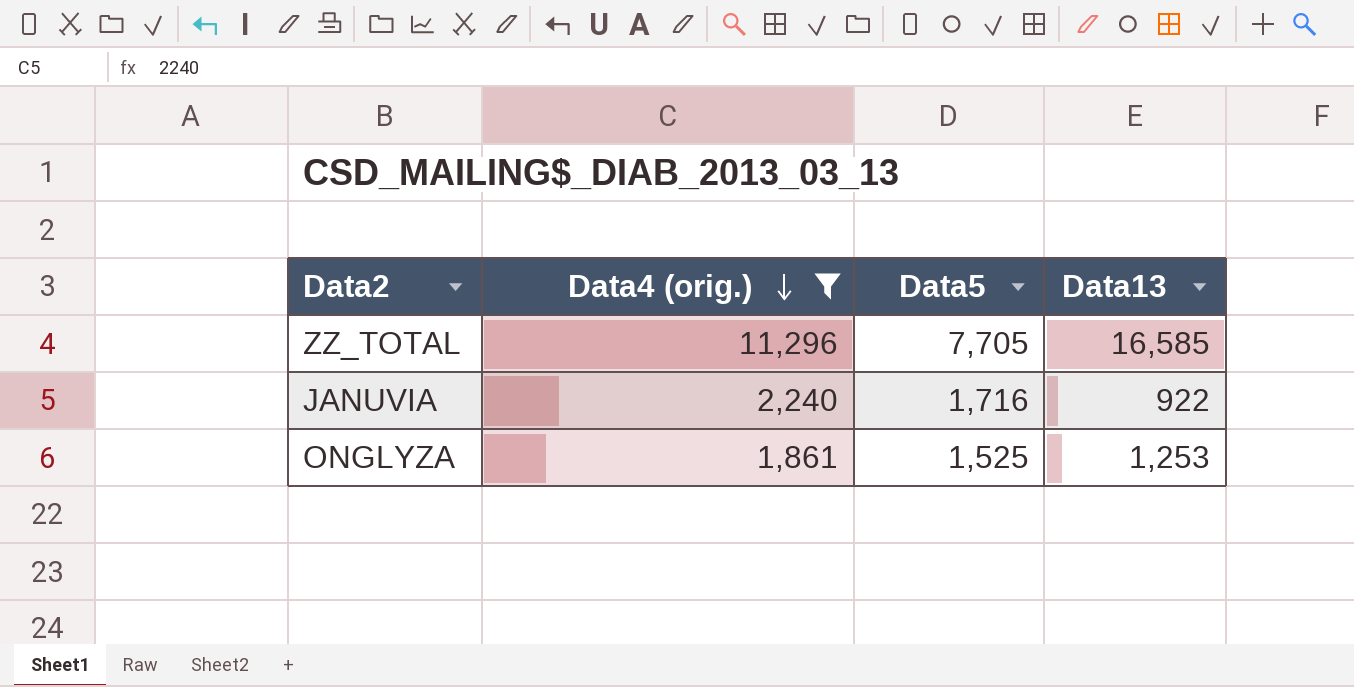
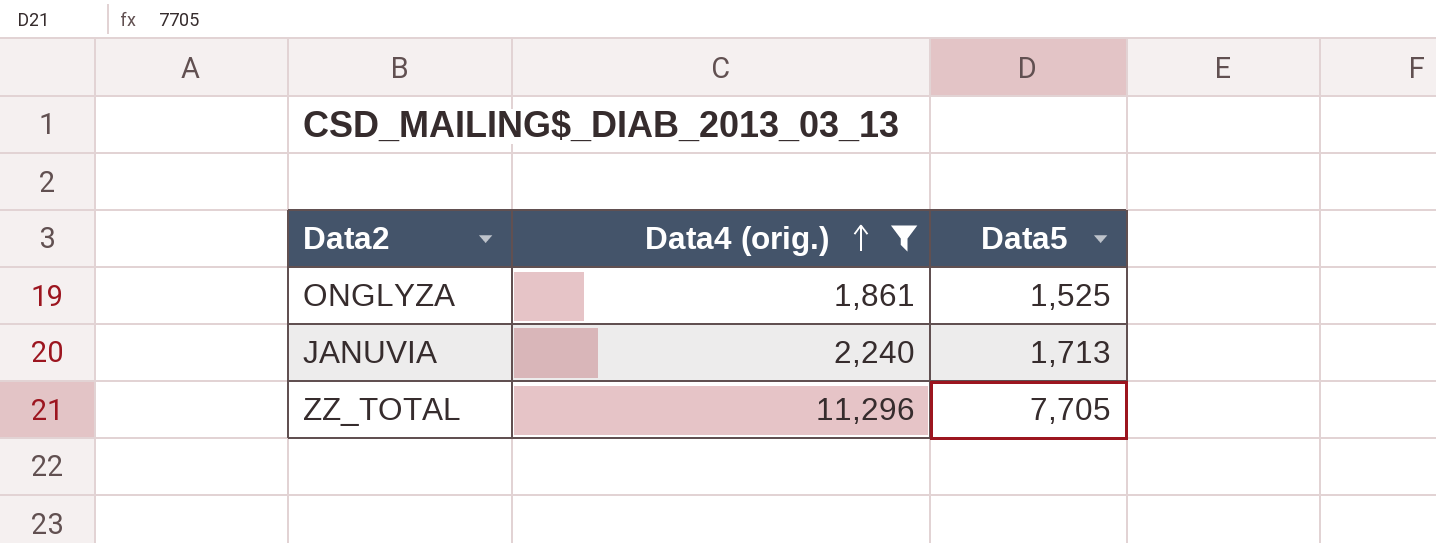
row order: Data4 (orig.) descending -> Data4 (orig.) ascending
column Data13 | position: 4 -> none
JANUVIA | Data5: 1,716 -> 1,713

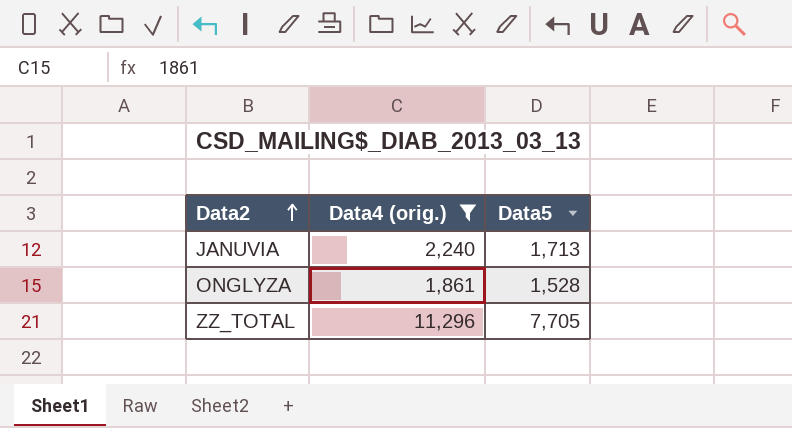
row order: Data4 (orig.) ascending -> Data2 ascending
ONGLYZA | Data5: 1,525 -> 1,528

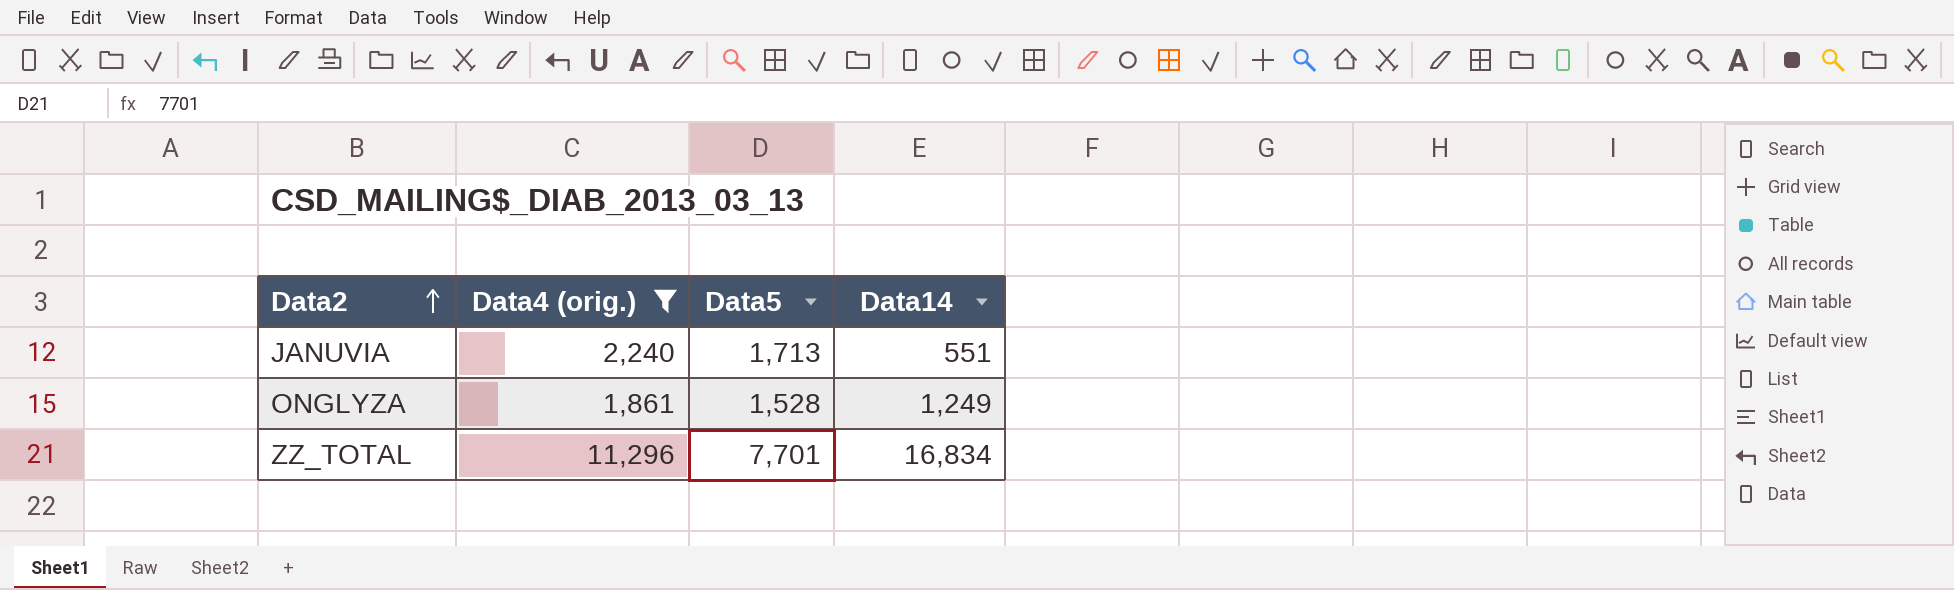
column Data14 | position: none -> 4
ZZ_TOTAL | Data5: 7,705 -> 7,701

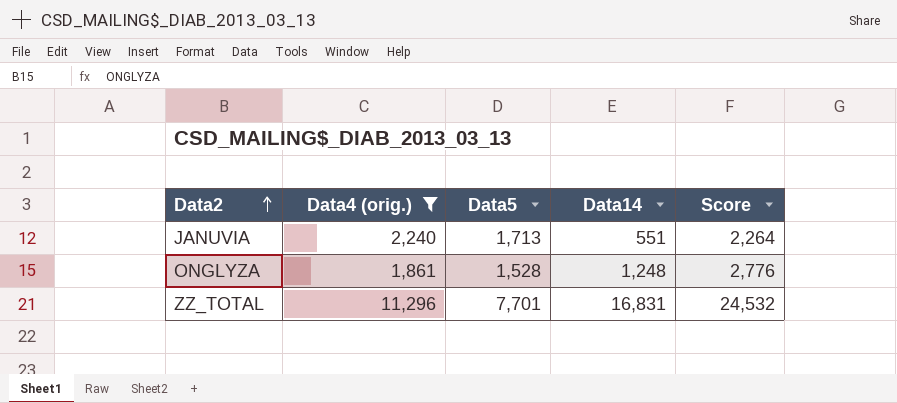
column Score | formula: none -> [Data5] + [Data14]
ONGLYZA | Data14: 1,249 -> 1,248
ZZ_TOTAL | Data14: 16,834 -> 16,831

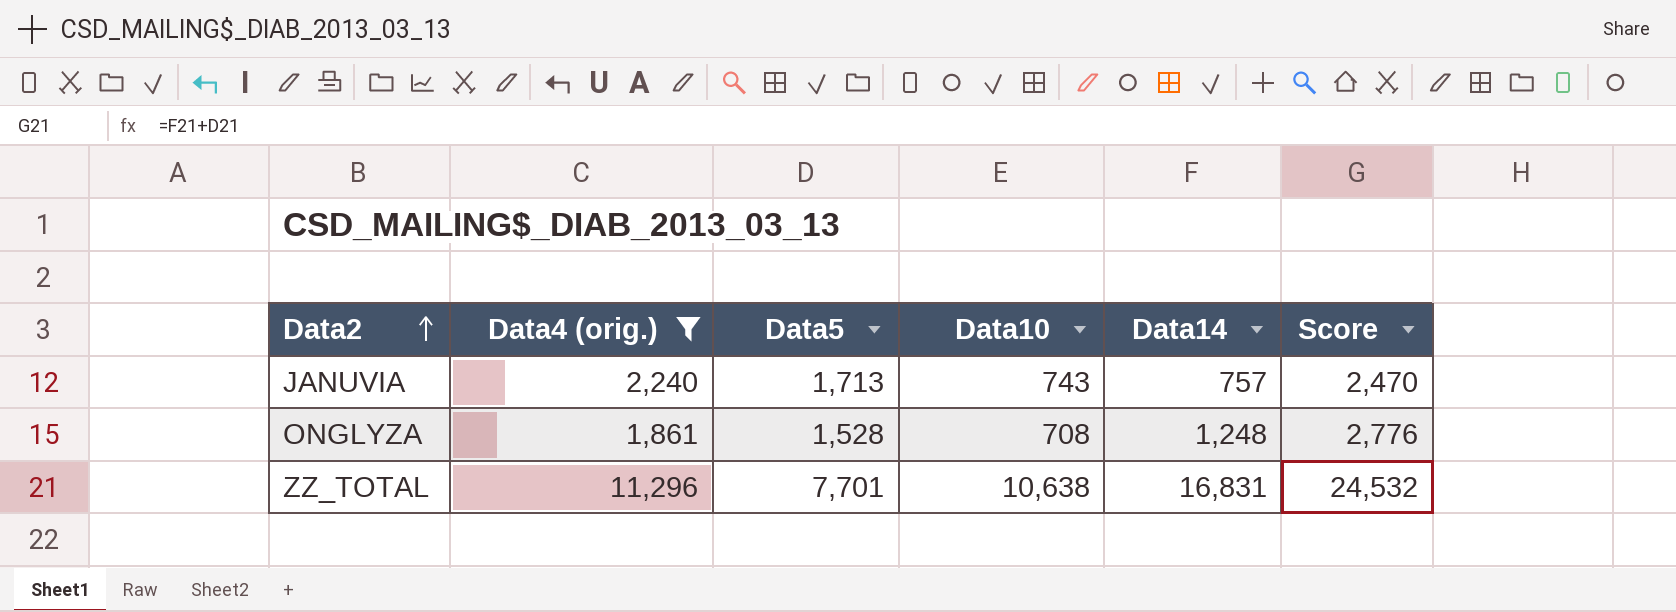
column Data10 | position: none -> 4
JANUVIA | Data14: 551 -> 757
JANUVIA | Score: 2,264 -> 2,470

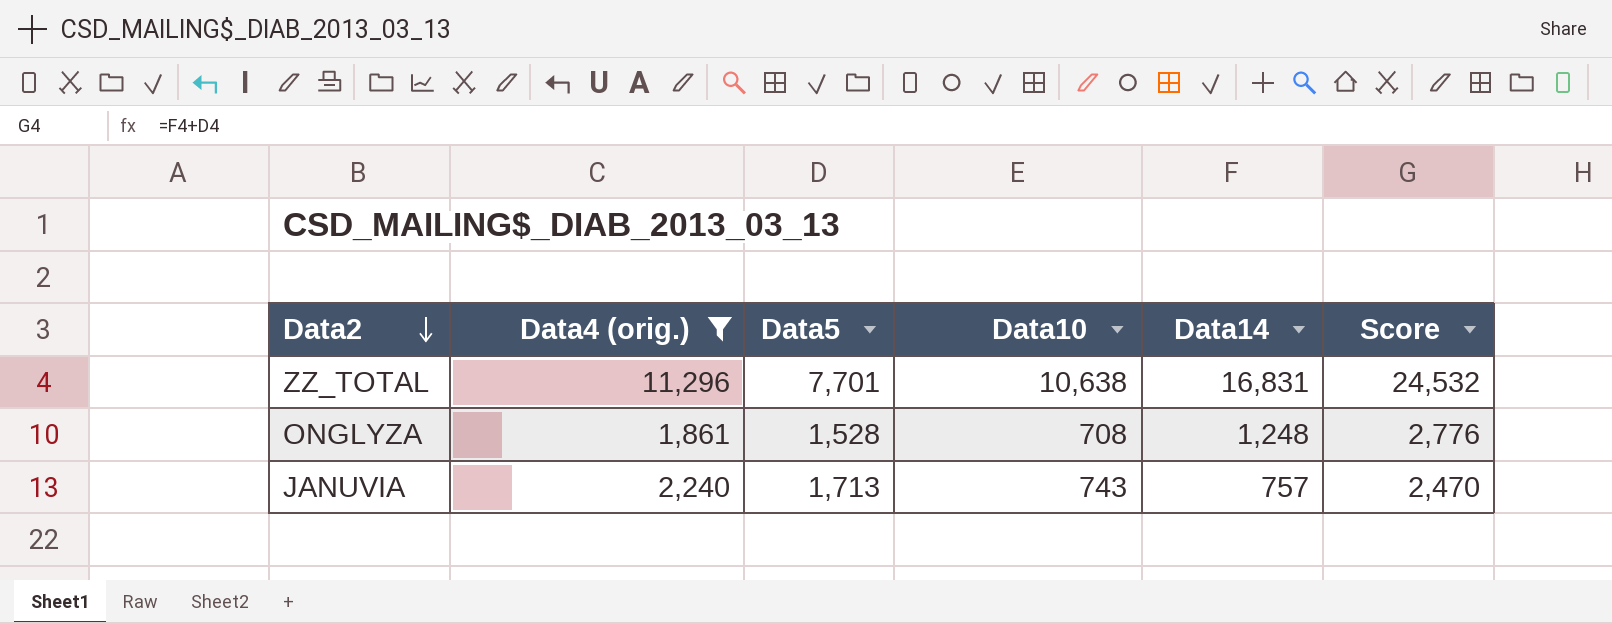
row order: Data2 ascending -> Data2 descending

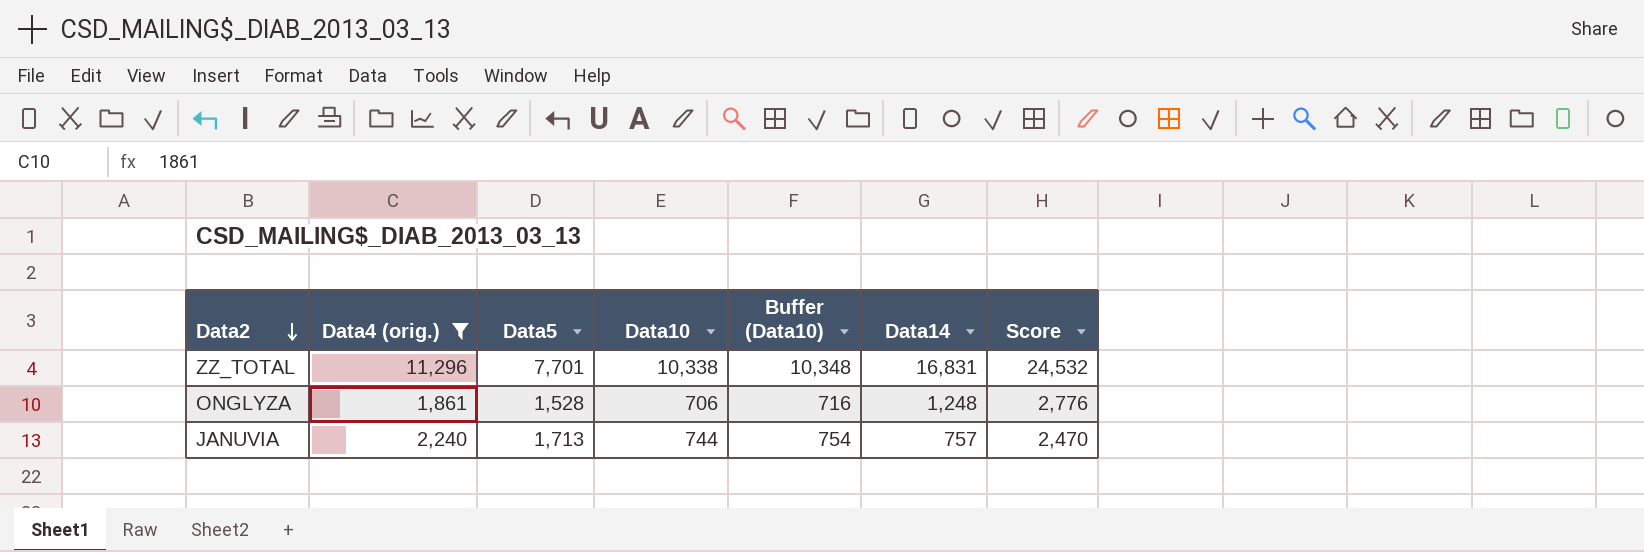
column Buffer (Data10) | formula: none -> [Data10] + 10
ZZ_TOTAL | Data10: 10,638 -> 10,338
ONGLYZA | Data10: 708 -> 706
JANUVIA | Data10: 743 -> 744

